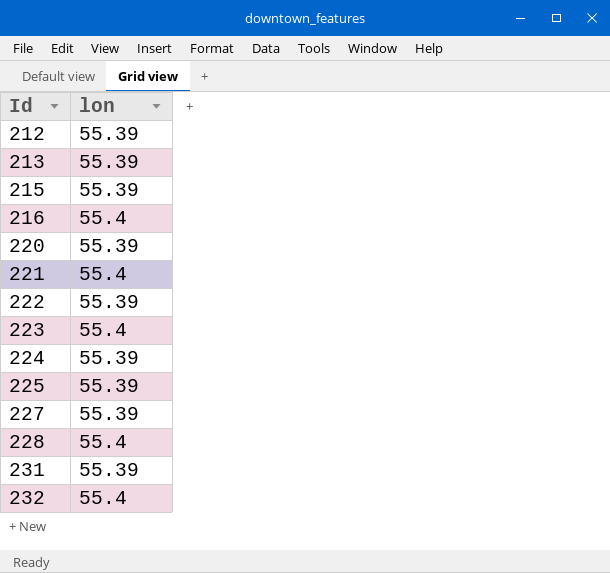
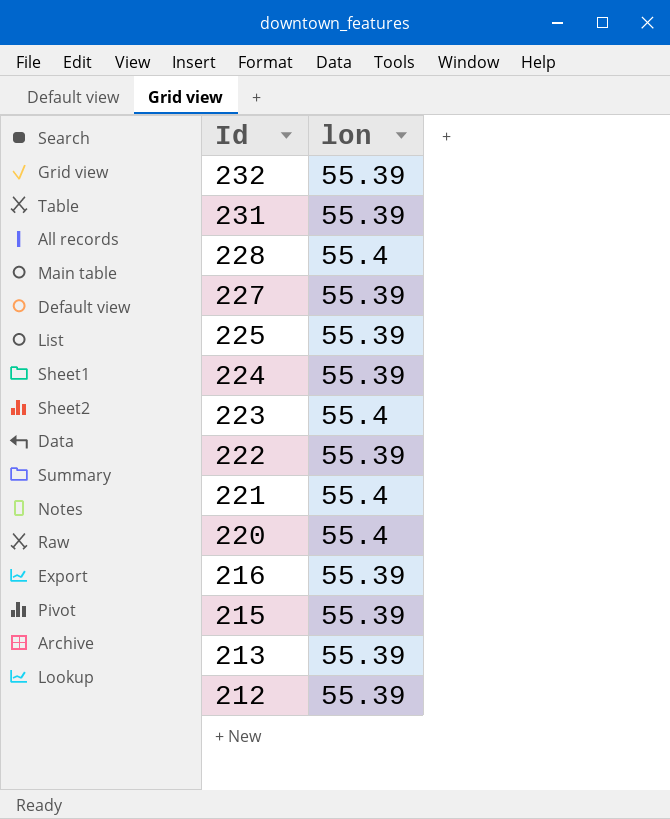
row order: Id ascending -> Id descending
232 | lon: 55.4 -> 55.39
220 | lon: 55.39 -> 55.4
216 | lon: 55.4 -> 55.39

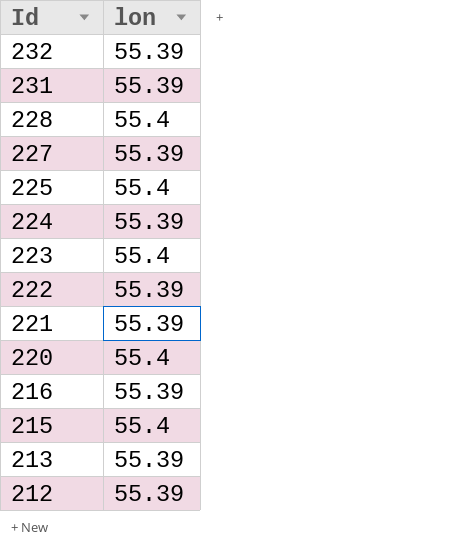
225 | lon: 55.39 -> 55.4
221 | lon: 55.4 -> 55.39
215 | lon: 55.39 -> 55.4

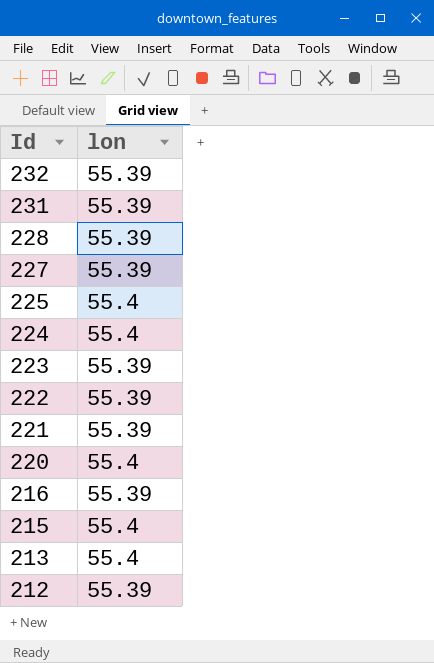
228 | lon: 55.4 -> 55.39
224 | lon: 55.39 -> 55.4
223 | lon: 55.4 -> 55.39
213 | lon: 55.39 -> 55.4

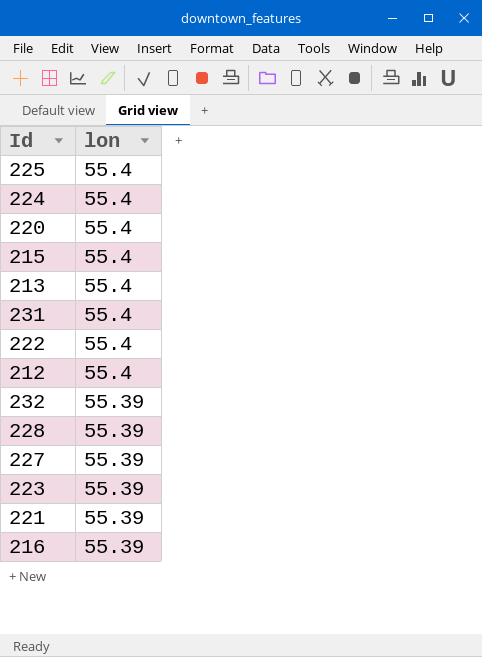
row order: Id descending -> lon descending
231 | lon: 55.39 -> 55.4
222 | lon: 55.39 -> 55.4
212 | lon: 55.39 -> 55.4

